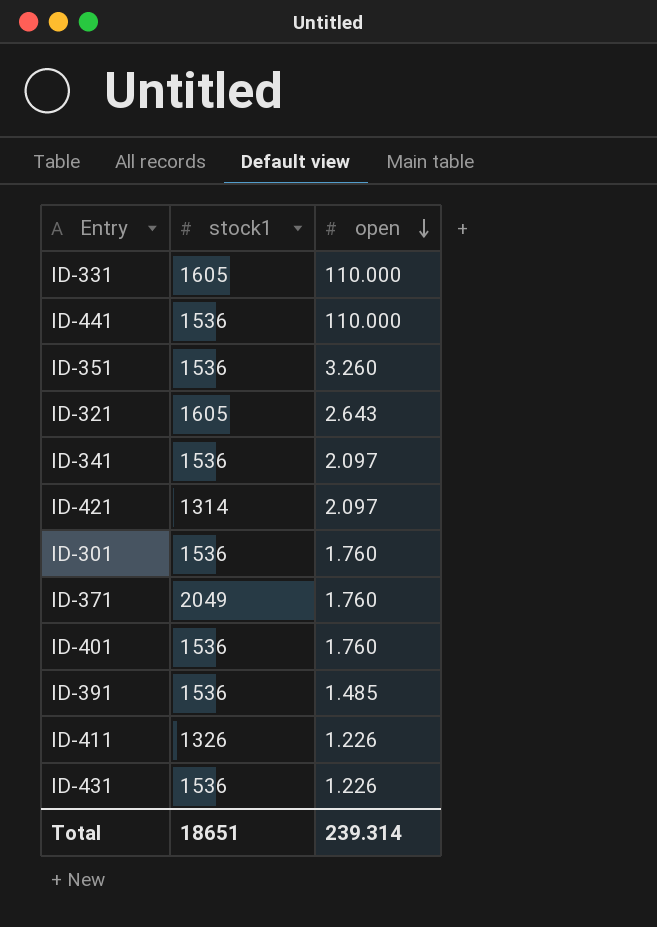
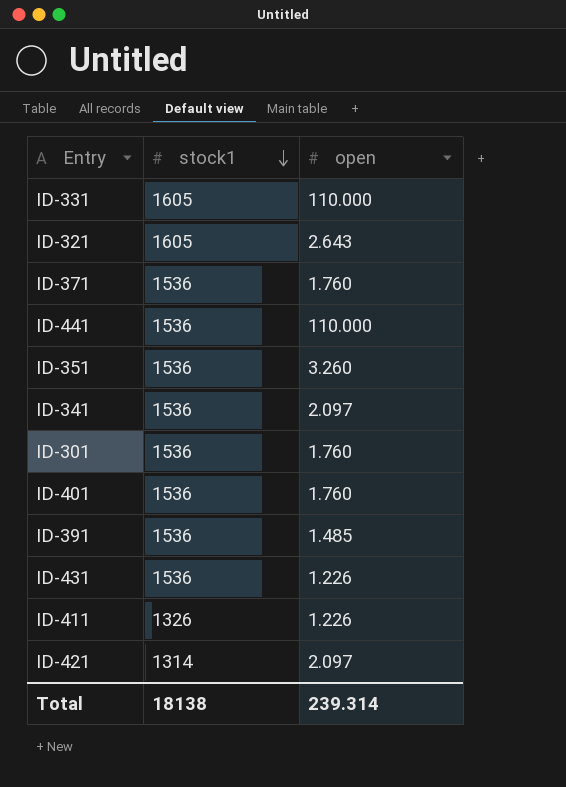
row order: open descending -> stock1 descending
ID-371 | stock1: 2049 -> 1536
Total | stock1: 18651 -> 18138

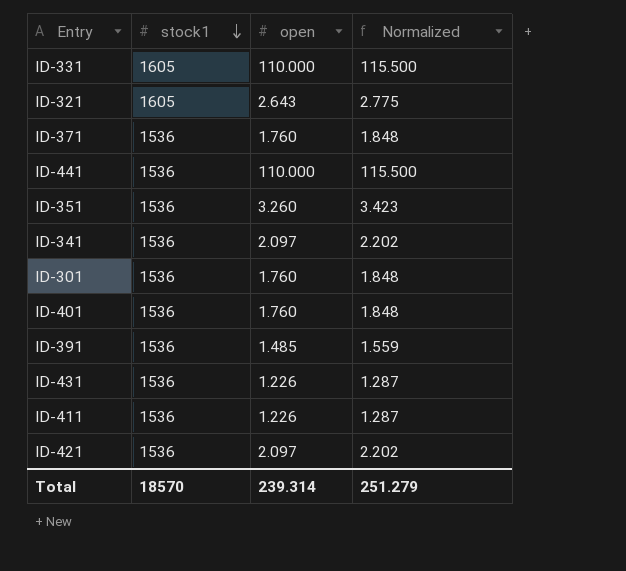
column Normalized | formula: none -> [open] * 1.05
ID-411 | stock1: 1326 -> 1536
ID-421 | stock1: 1314 -> 1536
Total | stock1: 18138 -> 18570

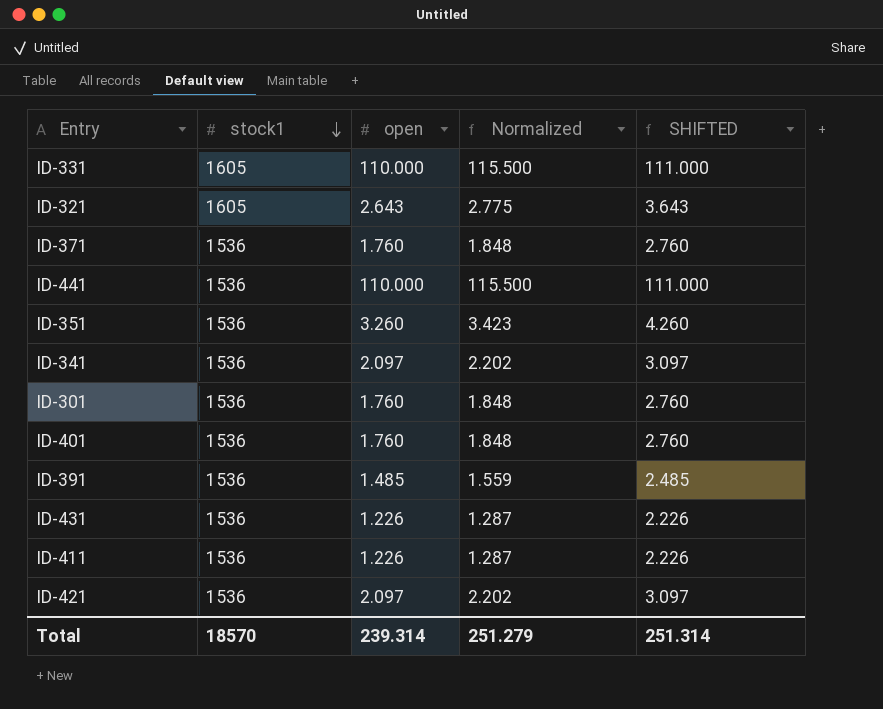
column SHIFTED | formula: none -> [open] + 1

